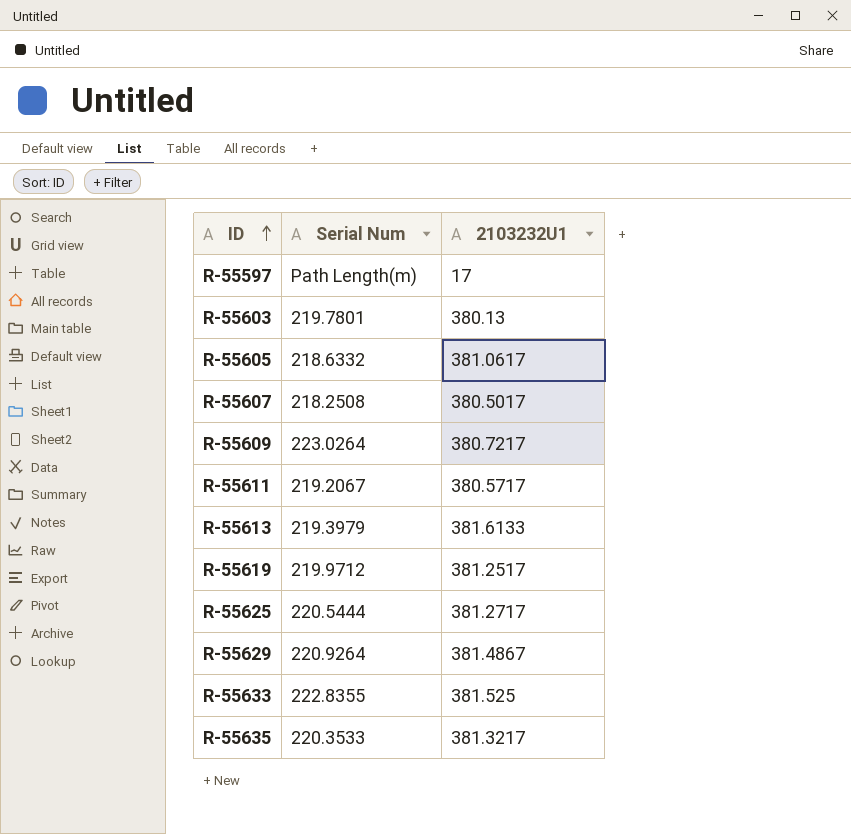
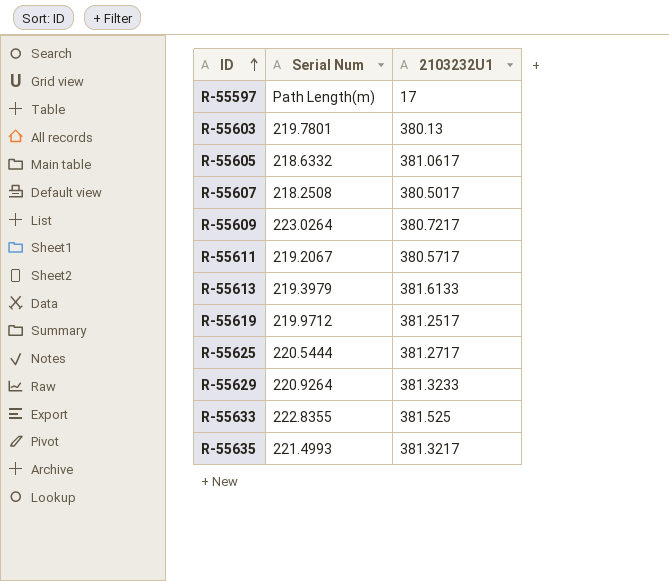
R-55629 | 2103232U1: 381.4867 -> 381.3233
R-55635 | Serial Num: 220.3533 -> 221.4993

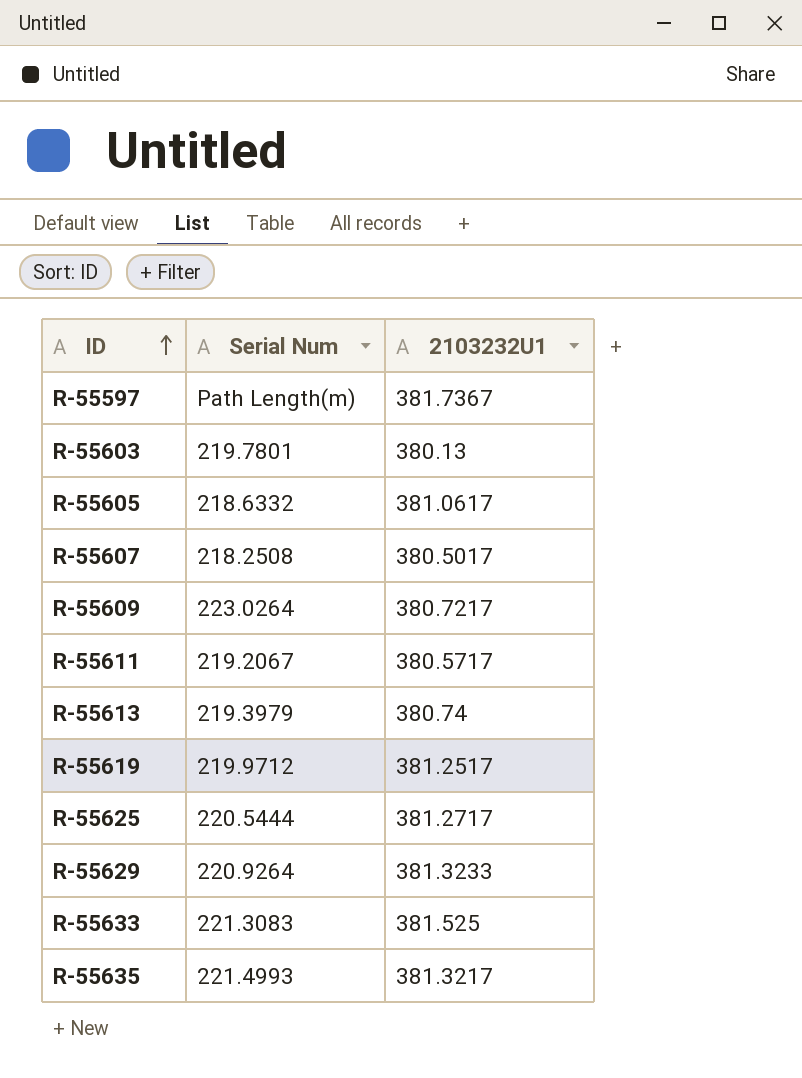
R-55597 | 2103232U1: 17 -> 381.7367
R-55613 | 2103232U1: 381.6133 -> 380.74
R-55633 | Serial Num: 222.8355 -> 221.3083

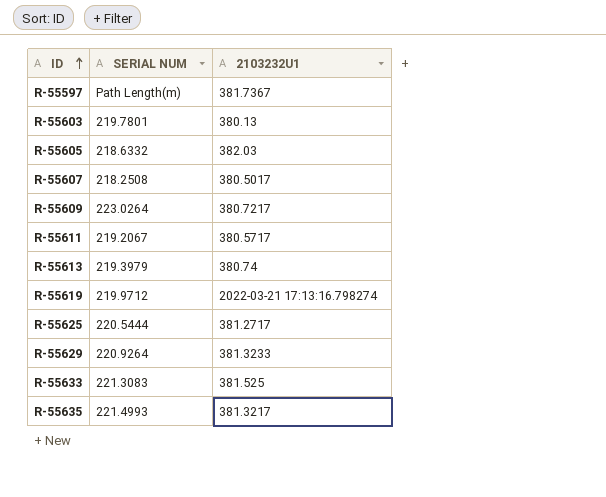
column name: Serial Num -> SERIAL NUM
R-55605 | 2103232U1: 381.0617 -> 382.03
R-55619 | 2103232U1: 381.2517 -> 2022-03-21 17:13:16.798274

